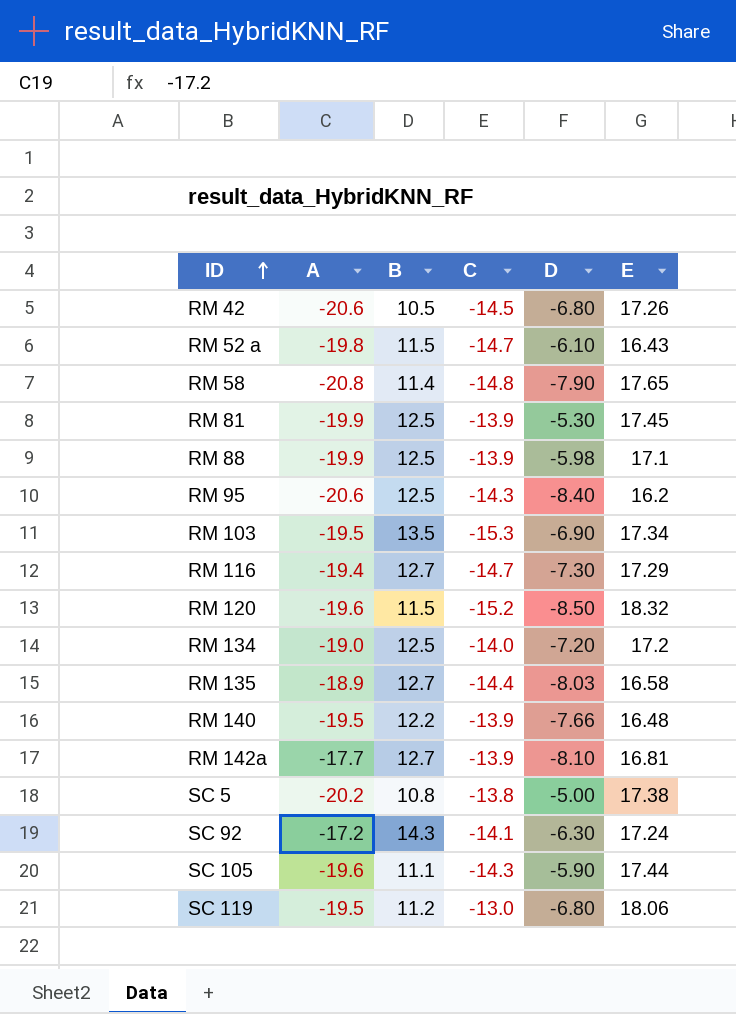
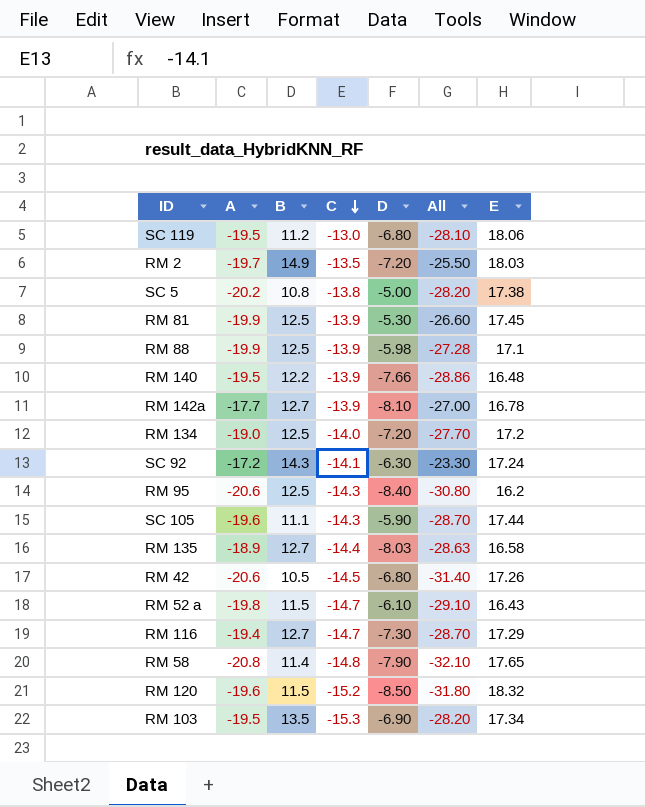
row order: ID ascending -> C descending
column All | formula: none -> [A] + [B] + [C] + [D]
row RM 2: none -> -19.7 | 14.9 | -13.5 | -7.20 | -25.50 | 18.03
RM 142a | E: 16.81 -> 16.78

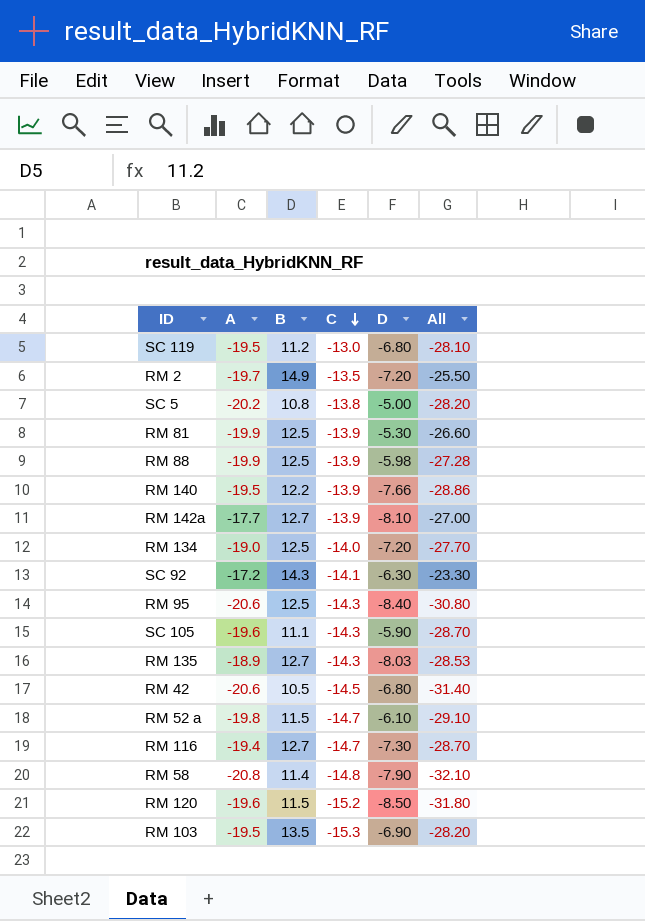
column E | position: 7 -> none
RM 135 | C: -14.4 -> -14.3
RM 135 | All: -28.63 -> -28.53

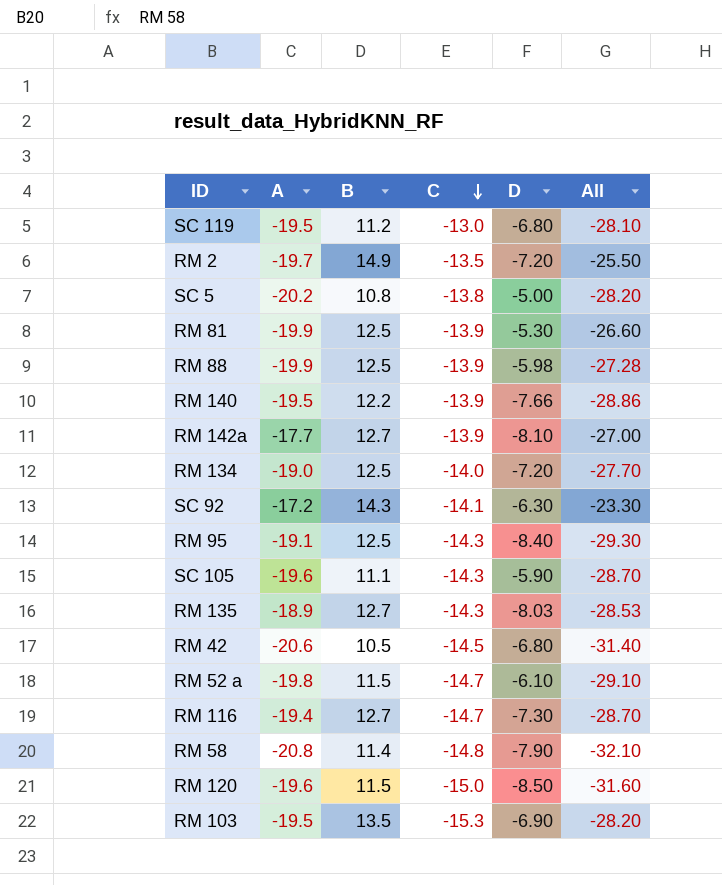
RM 95 | A: -20.6 -> -19.1
RM 95 | All: -30.80 -> -29.30
RM 120 | C: -15.2 -> -15.0
RM 120 | All: -31.80 -> -31.60

